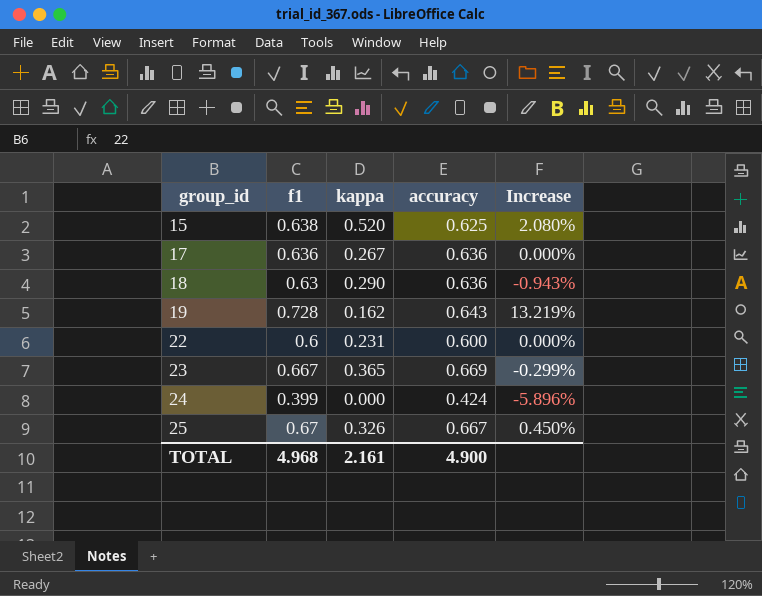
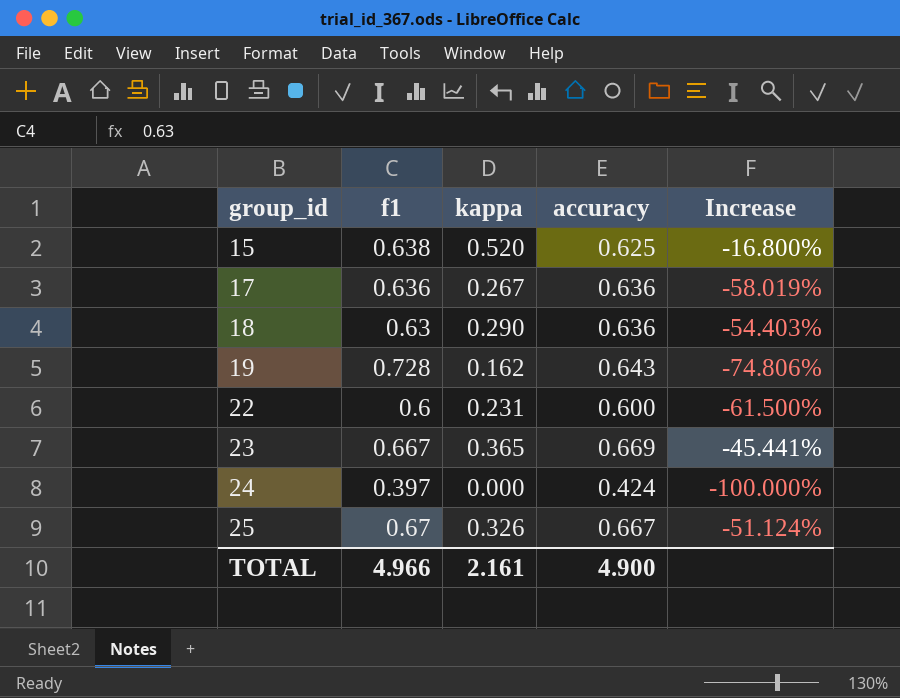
column Increase | formula: ([f1] - [accuracy]) / [accuracy] -> ([kappa] - [accuracy]) / [accuracy]
24 | f1: 0.399 -> 0.397
TOTAL | f1: 4.968 -> 4.966

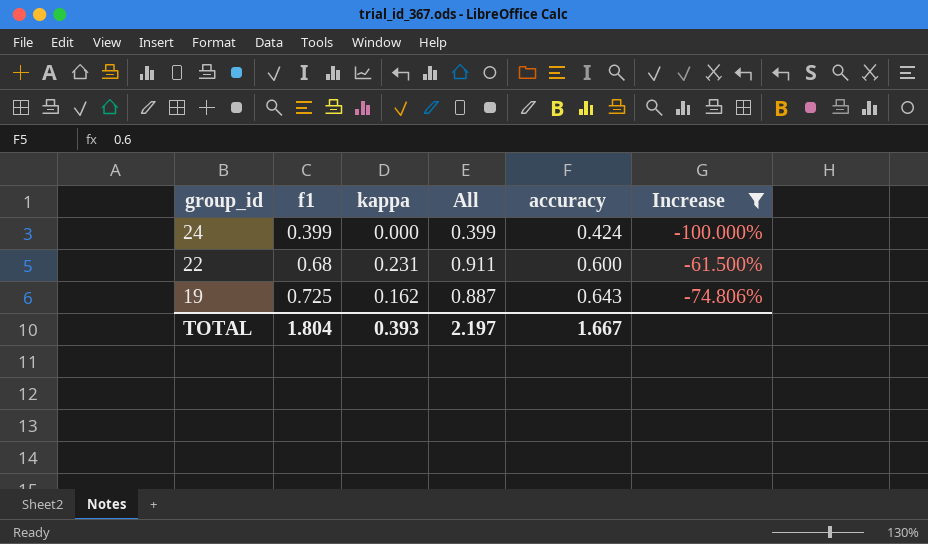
filter: none -> Increase <= -61.500%
row order: group_id ascending -> group_id descending
column All | formula: none -> [f1] + [kappa]
24 | f1: 0.397 -> 0.399
22 | f1: 0.6 -> 0.68
19 | f1: 0.728 -> 0.725
TOTAL | f1: 4.966 -> 1.804
TOTAL | kappa: 2.161 -> 0.393
TOTAL | accuracy: 4.900 -> 1.667

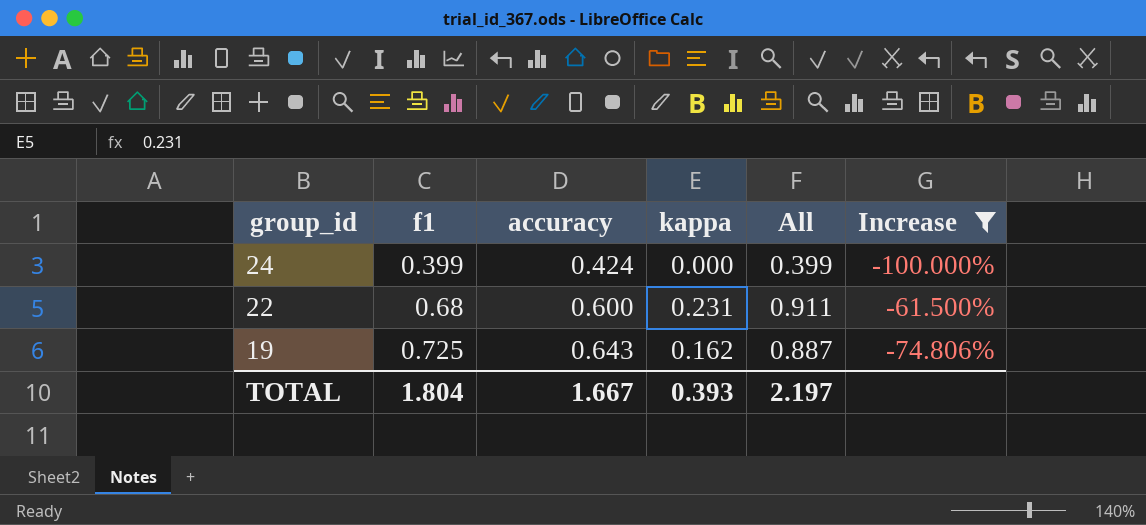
column accuracy | position: 5 -> 3

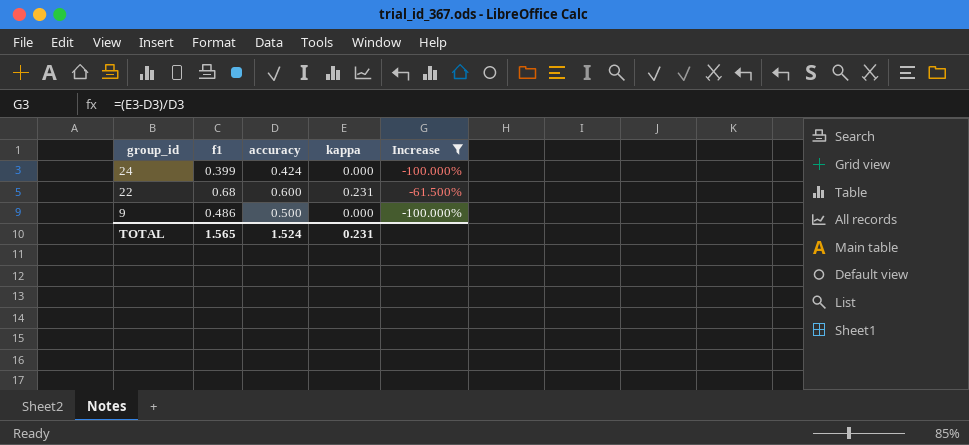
column All | formula: [f1] + [kappa] -> none
row 19: 0.725 | 0.643 | 0.162 | 0.887 | -74.806% -> none
row 9: none -> 0.486 | 0.500 | 0.000 | -100.000%
TOTAL | f1: 1.804 -> 1.565
TOTAL | accuracy: 1.667 -> 1.524
TOTAL | kappa: 0.393 -> 0.231

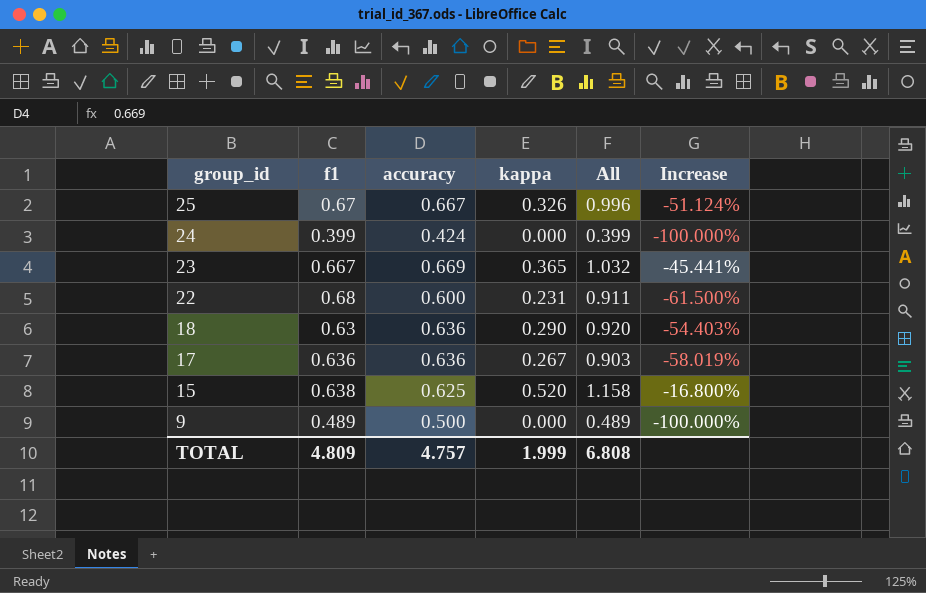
filter: Increase <= -61.500% -> none
column All | formula: none -> [f1] + [kappa]
9 | f1: 0.486 -> 0.489
TOTAL | f1: 1.565 -> 4.809
TOTAL | accuracy: 1.524 -> 4.757
TOTAL | kappa: 0.231 -> 1.999

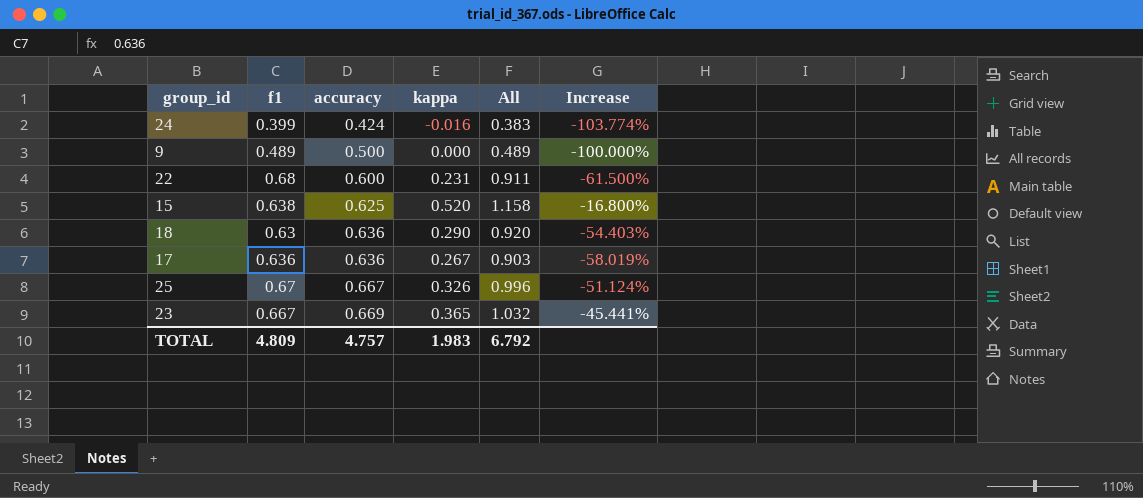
row order: group_id descending -> accuracy ascending
24 | kappa: 0.000 -> -0.016
24 | All: 0.399 -> 0.383
24 | Increase: -100.000% -> -103.774%
TOTAL | kappa: 1.999 -> 1.983
TOTAL | All: 6.808 -> 6.792

